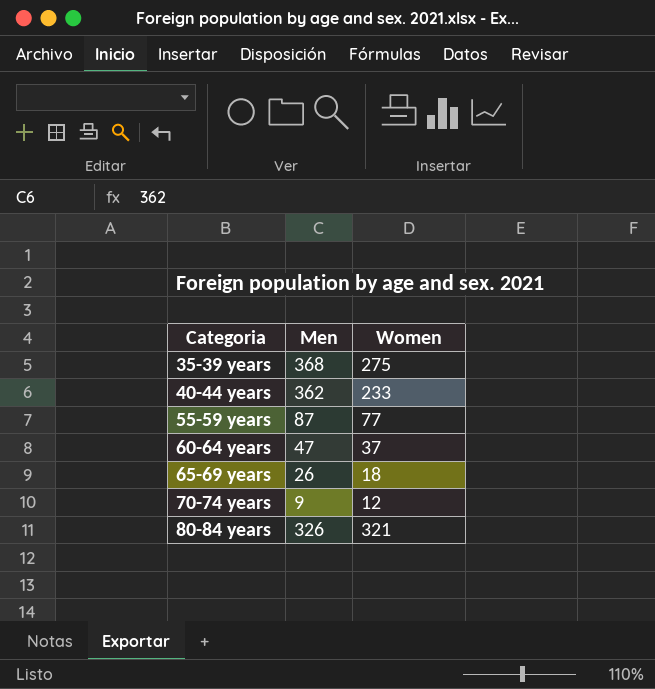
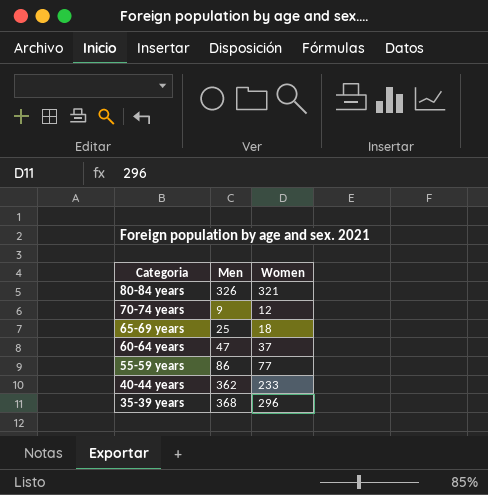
row order: Categoria ascending -> Categoria descending
65-69 years | Men: 26 -> 25
55-59 years | Men: 87 -> 86
35-39 years | Women: 275 -> 296

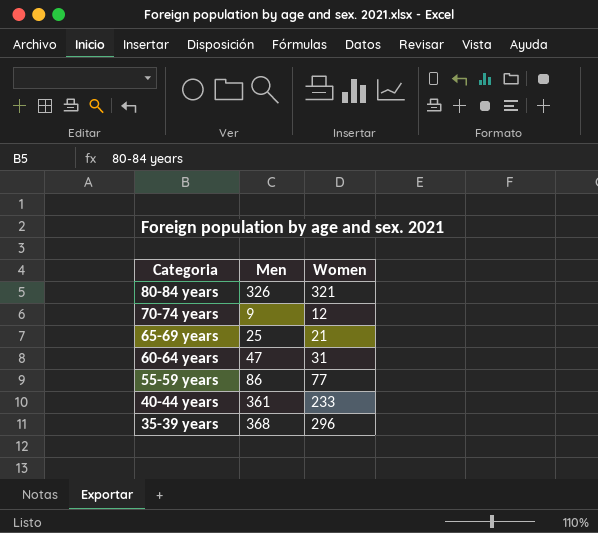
65-69 years | Women: 18 -> 21
60-64 years | Women: 37 -> 31
40-44 years | Men: 362 -> 361

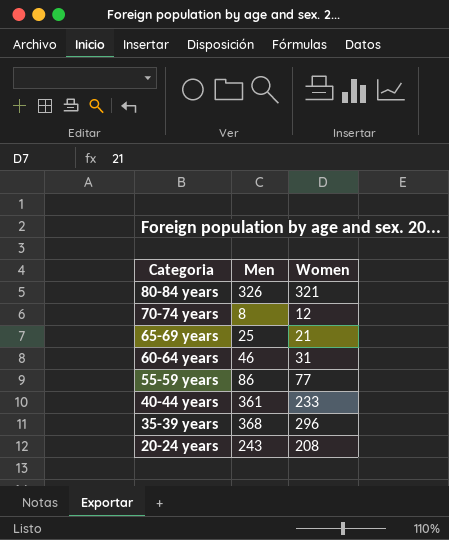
70-74 years | Men: 9 -> 8
60-64 years | Men: 47 -> 46
row 20-24 years: none -> 243 | 208

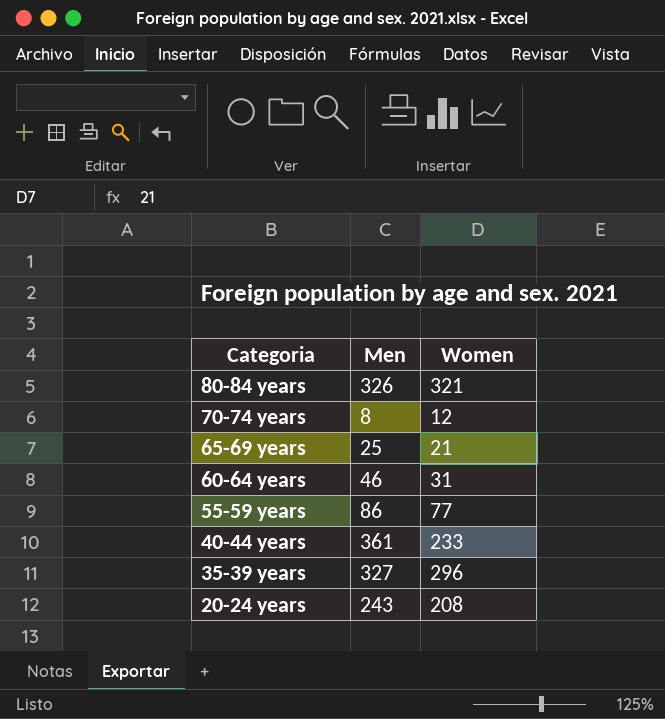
35-39 years | Men: 368 -> 327

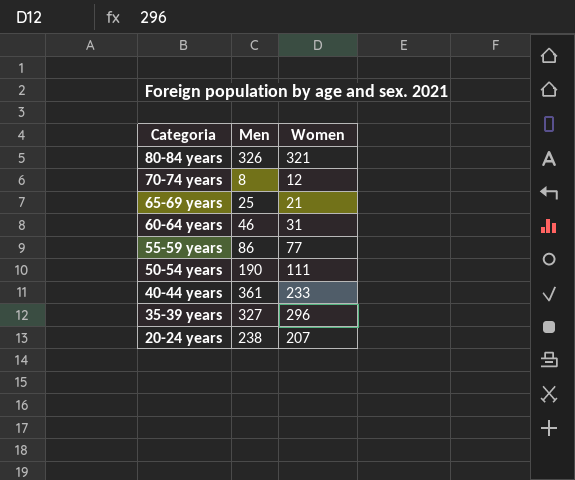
row 50-54 years: none -> 190 | 111
20-24 years | Men: 243 -> 238
20-24 years | Women: 208 -> 207

